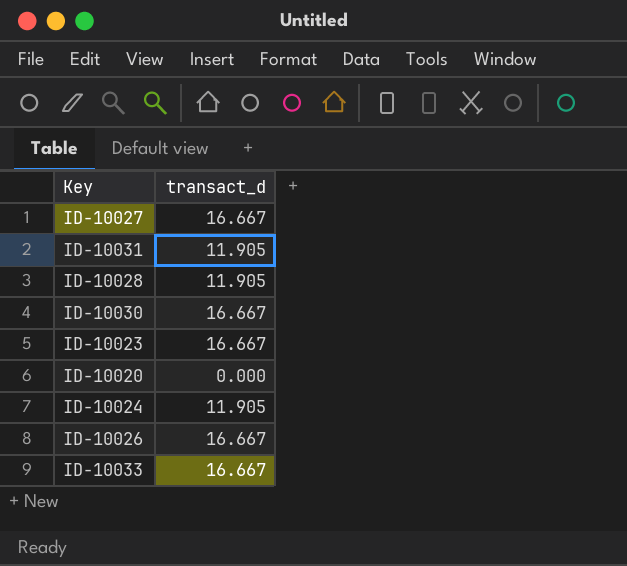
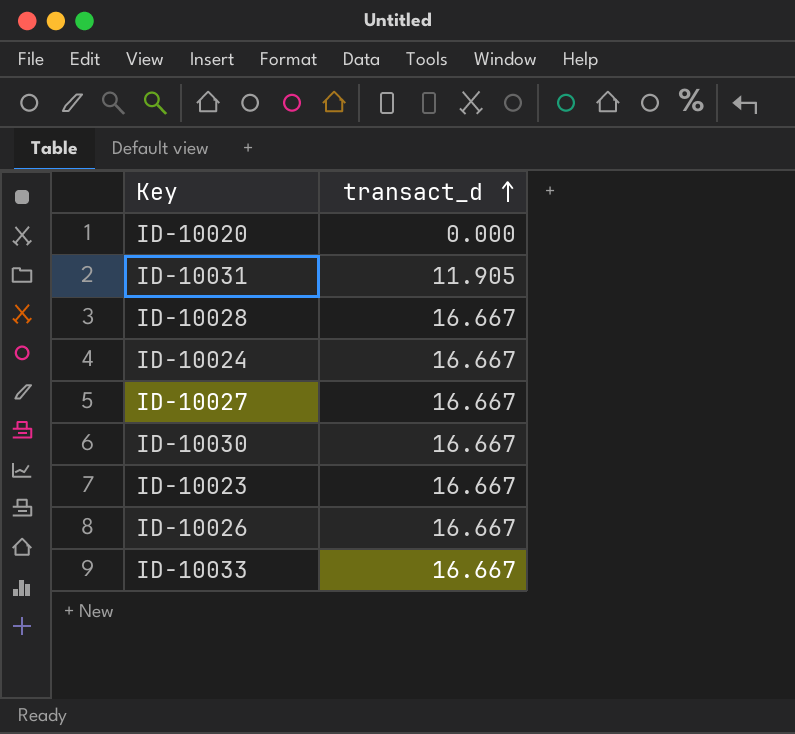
row order: none -> transact_d ascending
ID-10028 | transact_d: 11.905 -> 16.667
ID-10024 | transact_d: 11.905 -> 16.667

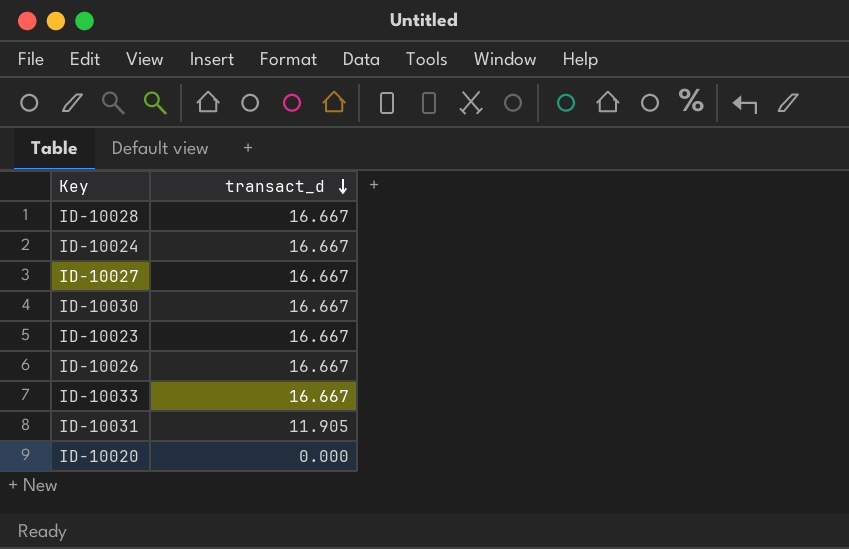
row order: transact_d ascending -> transact_d descending

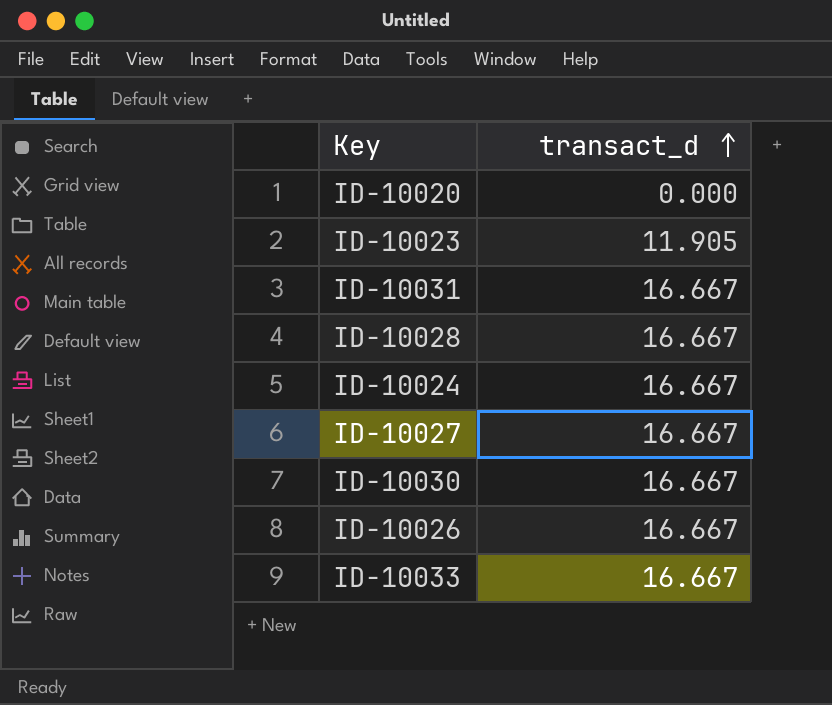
row order: transact_d descending -> transact_d ascending
ID-10023 | transact_d: 16.667 -> 11.905
ID-10031 | transact_d: 11.905 -> 16.667

